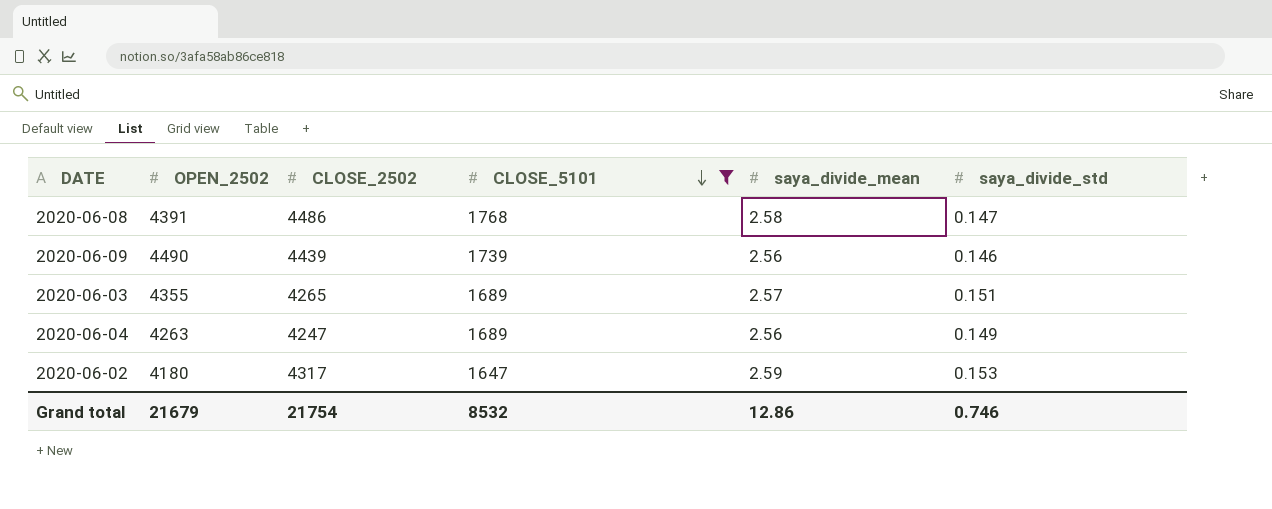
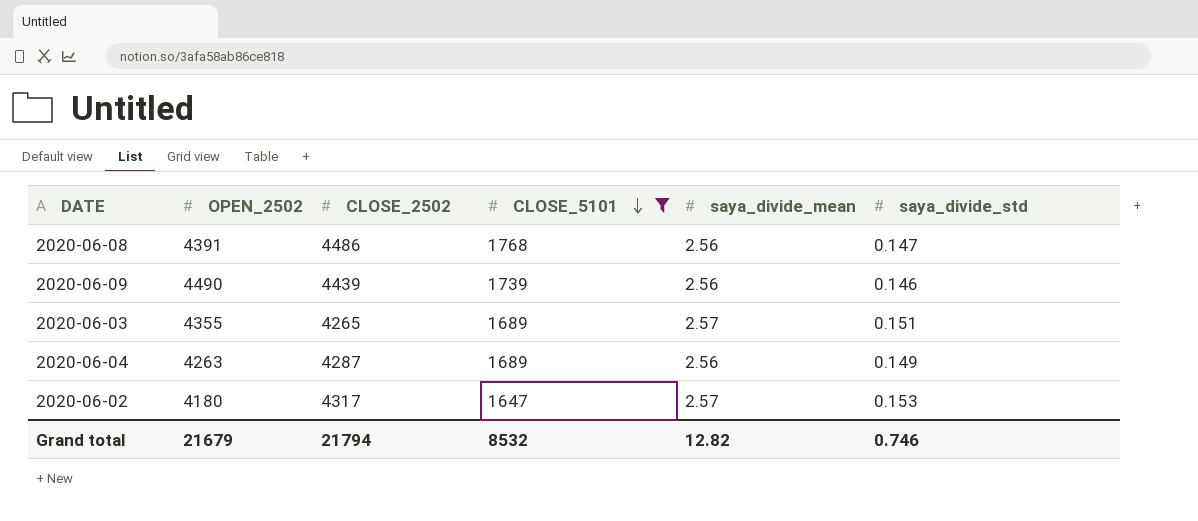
2020-06-08 | saya_divide_mean: 2.58 -> 2.56
2020-06-04 | CLOSE_2502: 4247 -> 4287
2020-06-02 | saya_divide_mean: 2.59 -> 2.57
Grand total | CLOSE_2502: 21754 -> 21794
Grand total | saya_divide_mean: 12.86 -> 12.82

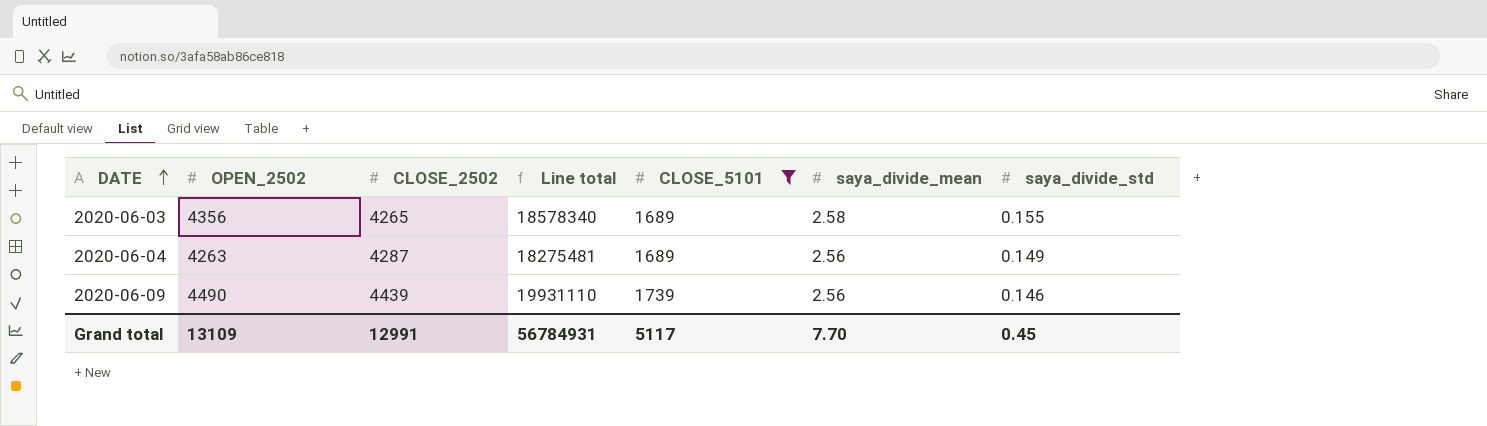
row order: CLOSE_5101 descending -> DATE ascending
column Line total | formula: none -> [OPEN_2502] * [CLOSE_2502]
row 2020-06-08: 4391 | 4486 | 1768 | 2.56 | 0.147 -> none
row 2020-06-02: 4180 | 4317 | 1647 | 2.57 | 0.153 -> none
2020-06-03 | OPEN_2502: 4355 -> 4356
2020-06-03 | saya_divide_mean: 2.57 -> 2.58
2020-06-03 | saya_divide_std: 0.151 -> 0.155
Grand total | OPEN_2502: 21679 -> 13109
Grand total | CLOSE_2502: 21794 -> 12991
Grand total | CLOSE_5101: 8532 -> 5117
Grand total | saya_divide_mean: 12.82 -> 7.70
Grand total | saya_divide_std: 0.746 -> 0.45

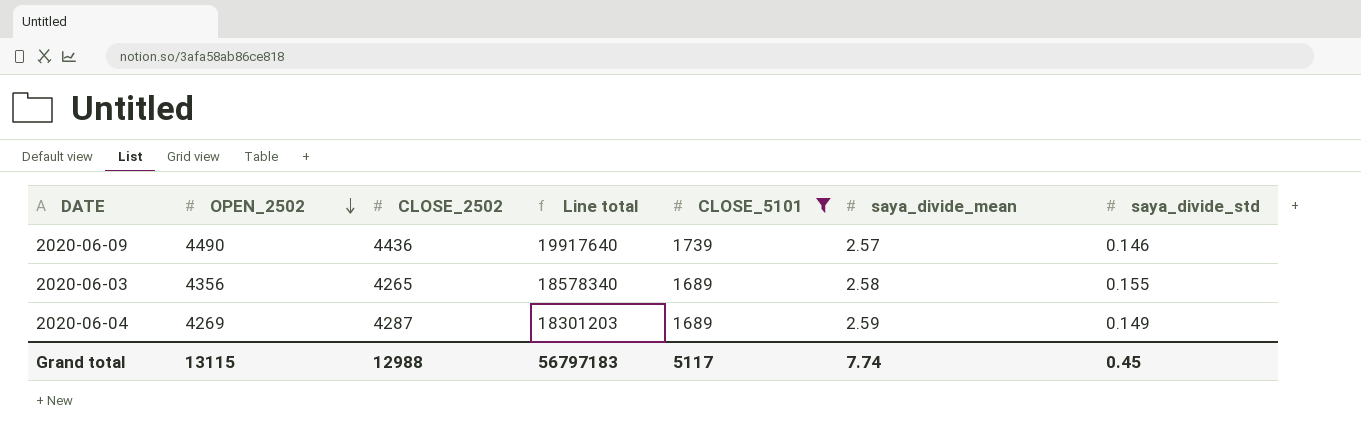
row order: DATE ascending -> OPEN_2502 descending
2020-06-09 | CLOSE_2502: 4439 -> 4436
2020-06-09 | Line total: 19931110 -> 19917640
2020-06-09 | saya_divide_mean: 2.56 -> 2.57
2020-06-04 | OPEN_2502: 4263 -> 4269
2020-06-04 | Line total: 18275481 -> 18301203
2020-06-04 | saya_divide_mean: 2.56 -> 2.59
Grand total | OPEN_2502: 13109 -> 13115
Grand total | CLOSE_2502: 12991 -> 12988
Grand total | Line total: 56784931 -> 56797183
Grand total | saya_divide_mean: 7.70 -> 7.74

